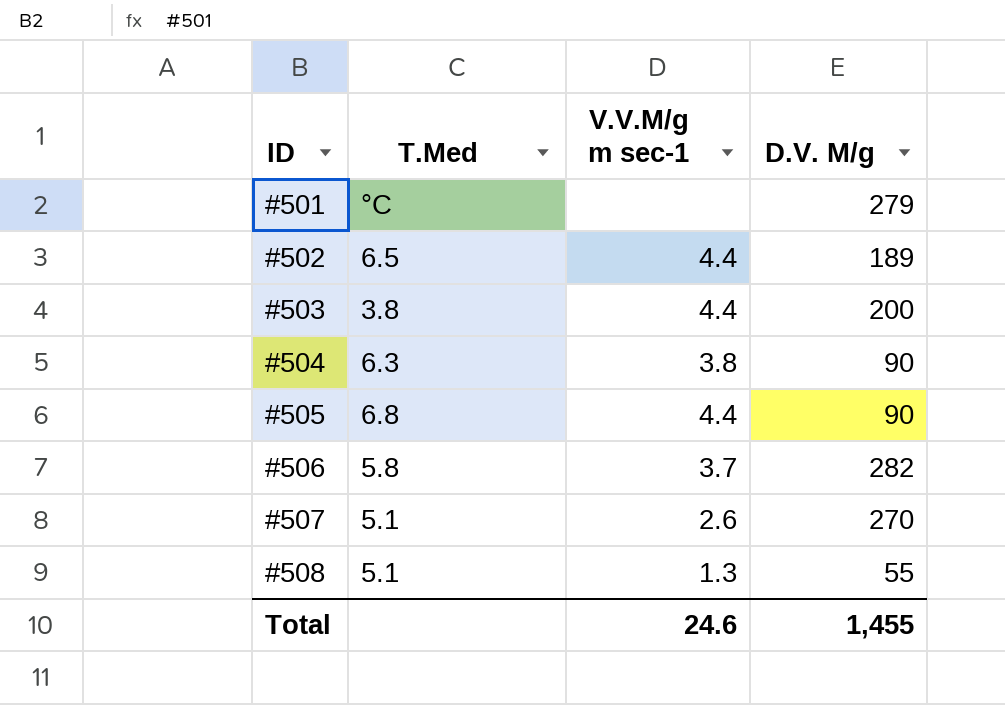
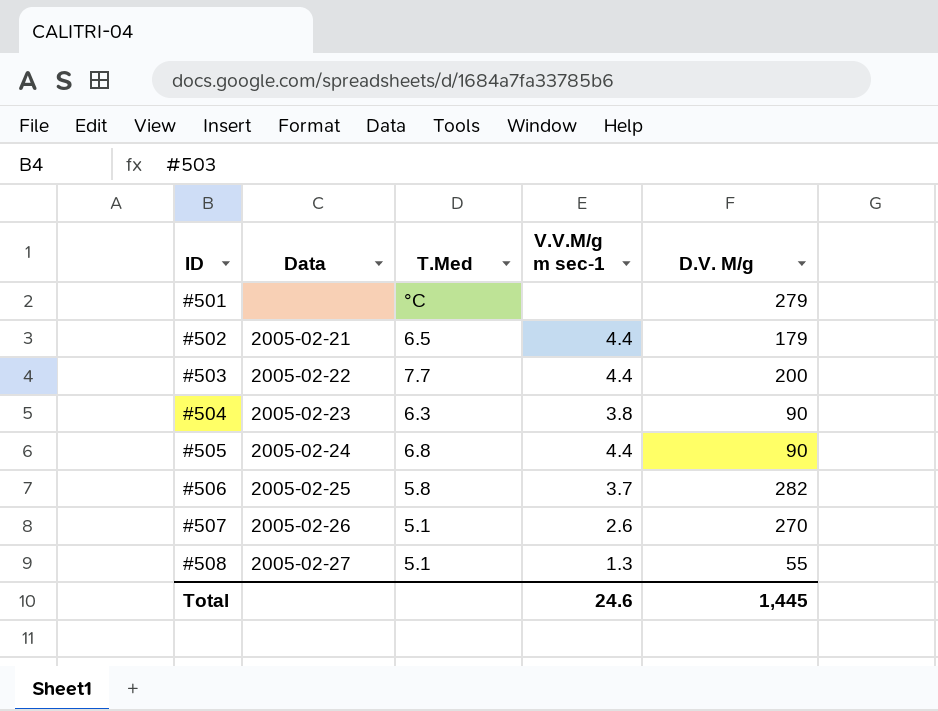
column Data | position: none -> 2
#502 | D.V. M/g: 189 -> 179
#503 | T.Med: 3.8 -> 7.7
Total | D.V. M/g: 1,455 -> 1,445

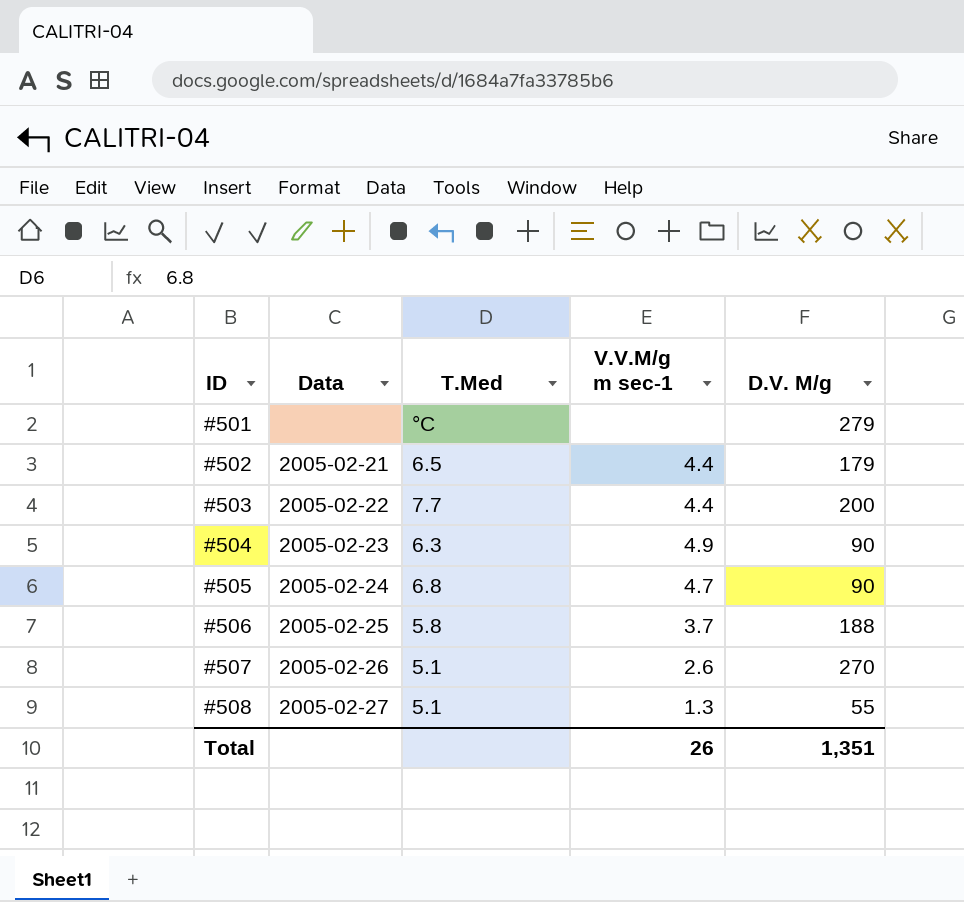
#504 | V.V.M/g m sec-1: 3.8 -> 4.9
#505 | V.V.M/g m sec-1: 4.4 -> 4.7
#506 | D.V. M/g: 282 -> 188
Total | V.V.M/g m sec-1: 24.6 -> 26
Total | D.V. M/g: 1,445 -> 1,351

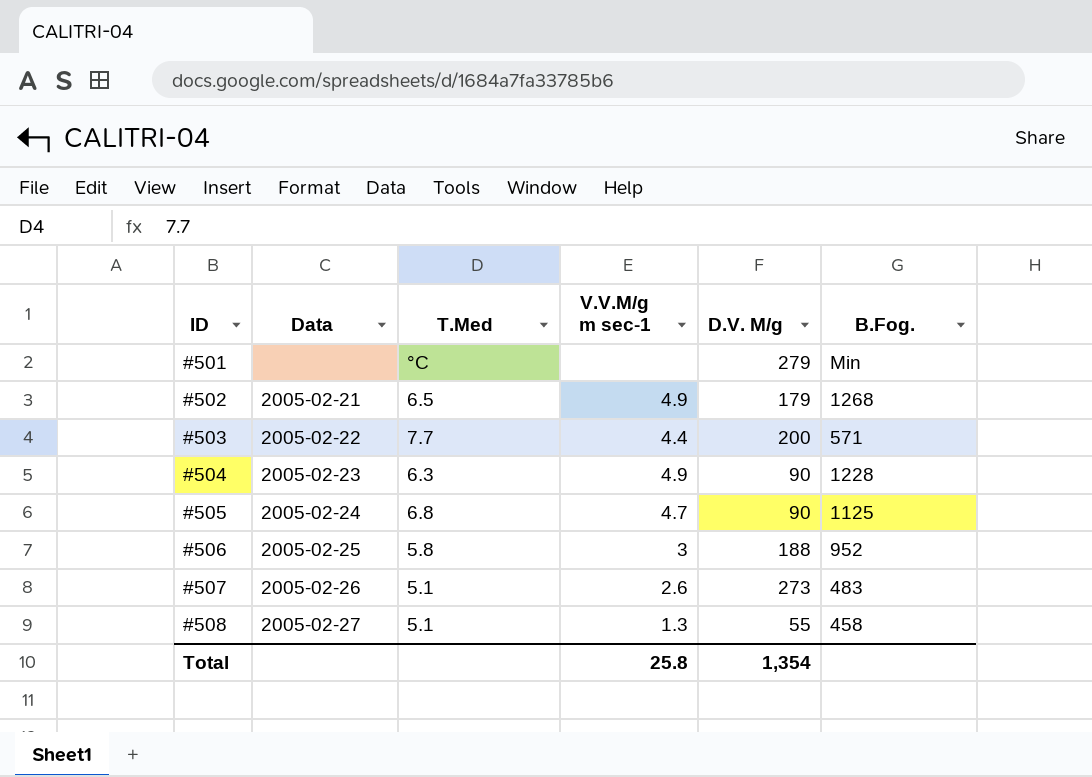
column B.Fog. | position: none -> 6
#502 | V.V.M/g m sec-1: 4.4 -> 4.9
#506 | V.V.M/g m sec-1: 3.7 -> 3
#507 | D.V. M/g: 270 -> 273
Total | V.V.M/g m sec-1: 26 -> 25.8
Total | D.V. M/g: 1,351 -> 1,354

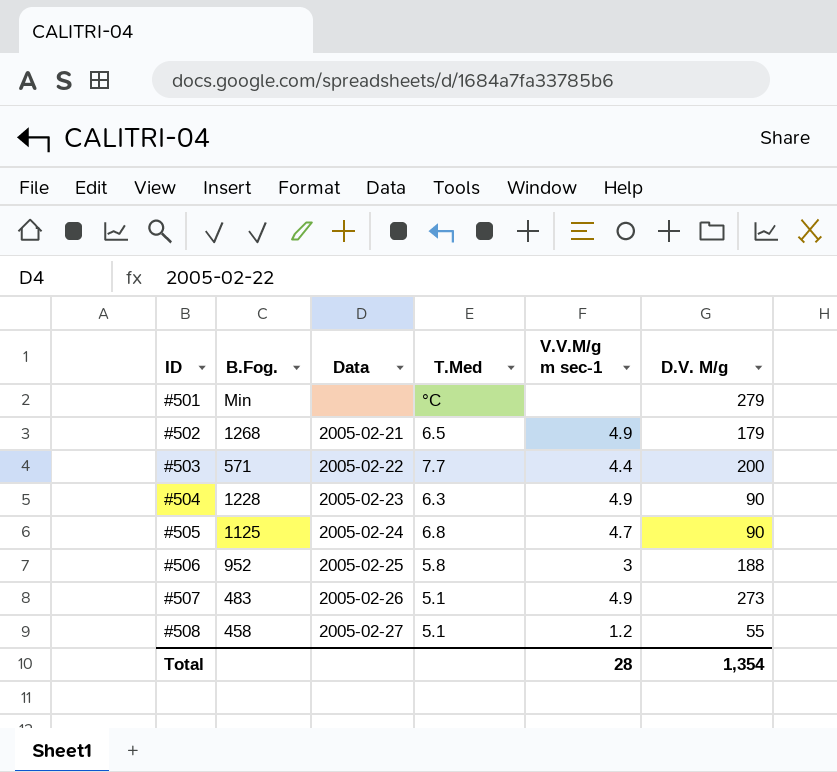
column B.Fog. | position: 6 -> 2
#507 | V.V.M/g m sec-1: 2.6 -> 4.9
#508 | V.V.M/g m sec-1: 1.3 -> 1.2
Total | V.V.M/g m sec-1: 25.8 -> 28

